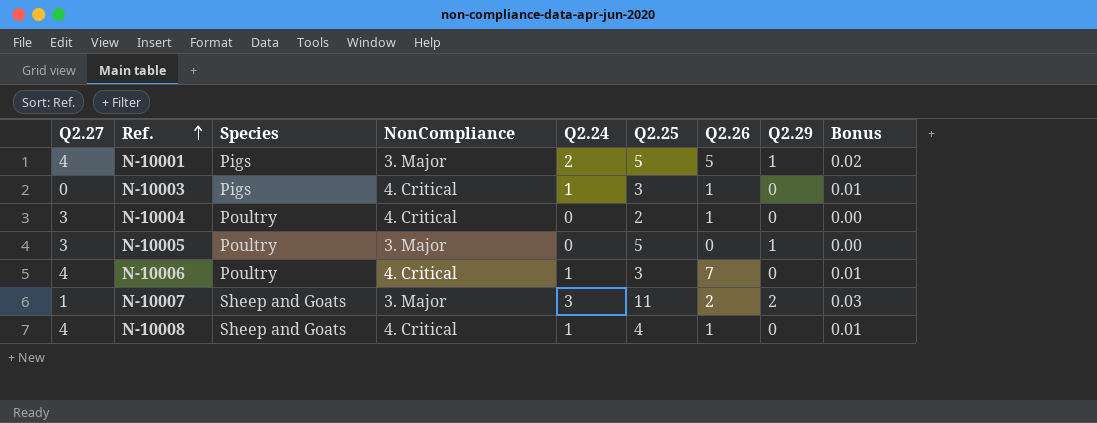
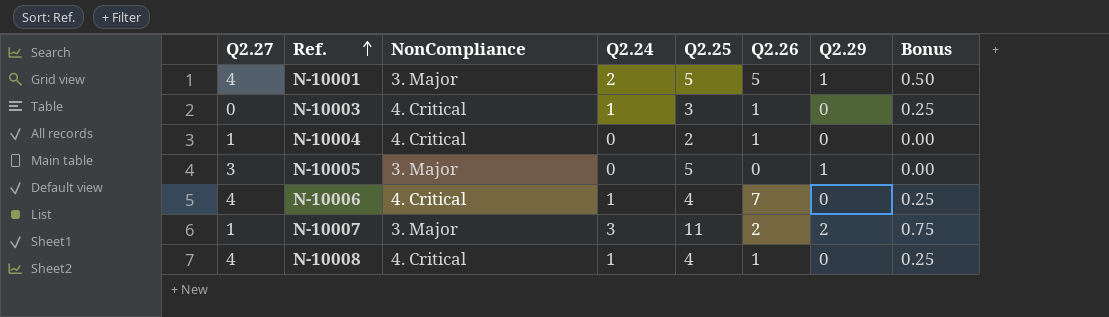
column Species | position: 3 -> none
column Bonus | formula: [Q2.24] * 0.01 -> [Q2.24] * 0.25
N-10004 | Q2.27: 3 -> 1
N-10006 | Q2.25: 3 -> 4

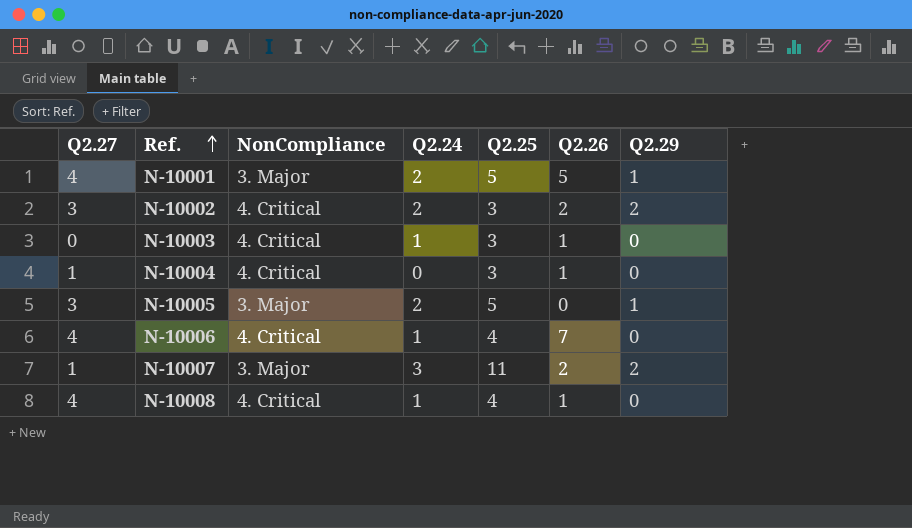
column Bonus | formula: [Q2.24] * 0.25 -> none
row N-10002: none -> 3 | 4. Critical | 2 | 3 | 2 | 2
N-10004 | Q2.25: 2 -> 3
N-10005 | Q2.24: 0 -> 2

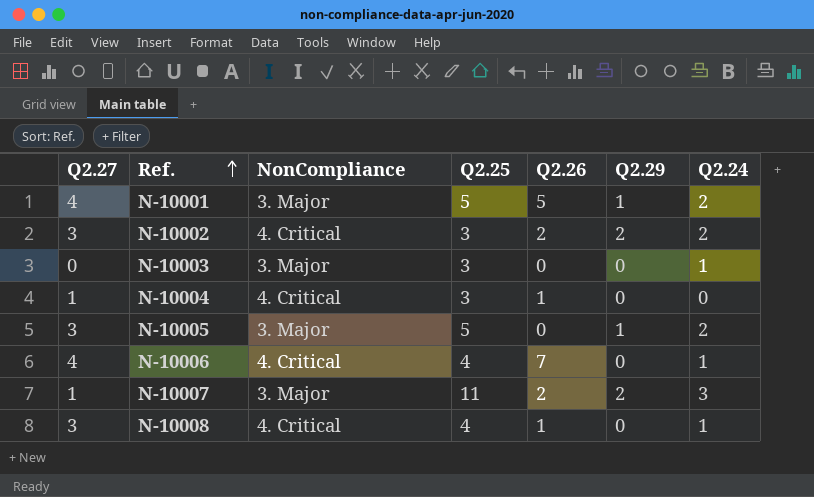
column Q2.24 | position: 4 -> 7
N-10003 | NonCompliance: 4. Critical -> 3. Major
N-10003 | Q2.26: 1 -> 0
N-10008 | Q2.27: 4 -> 3

